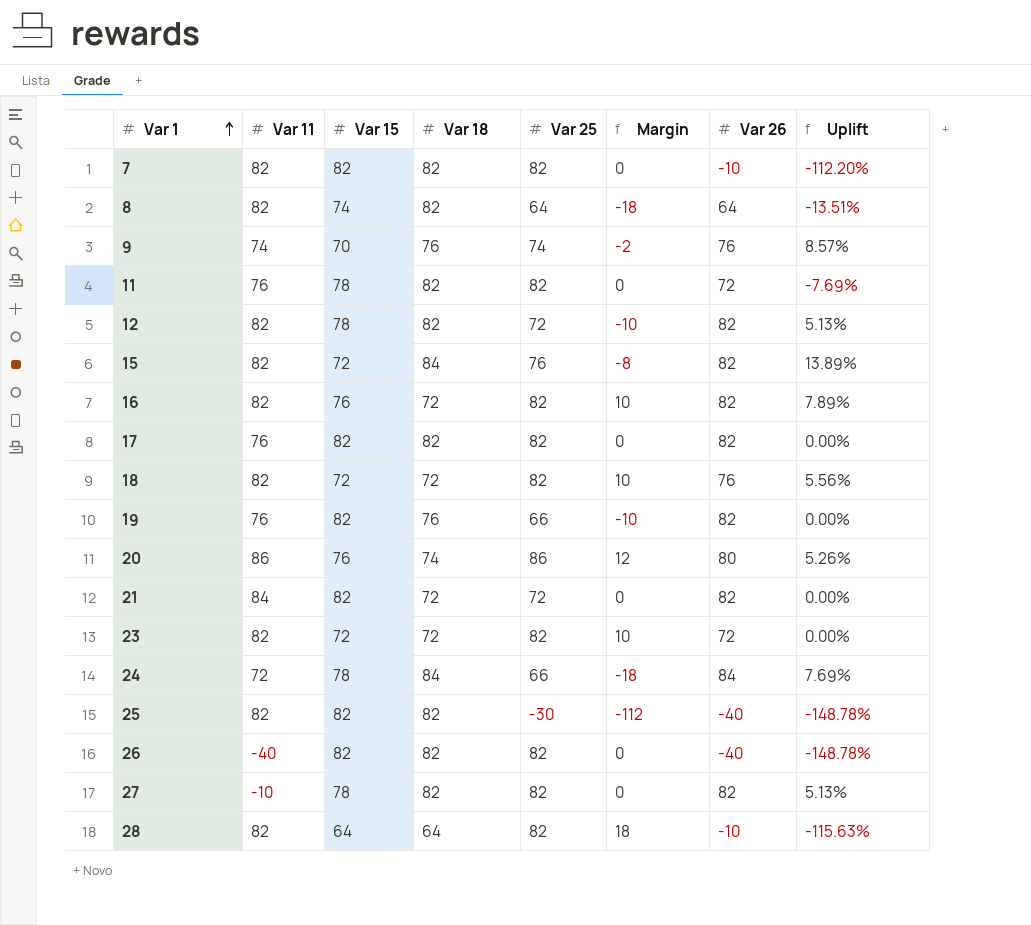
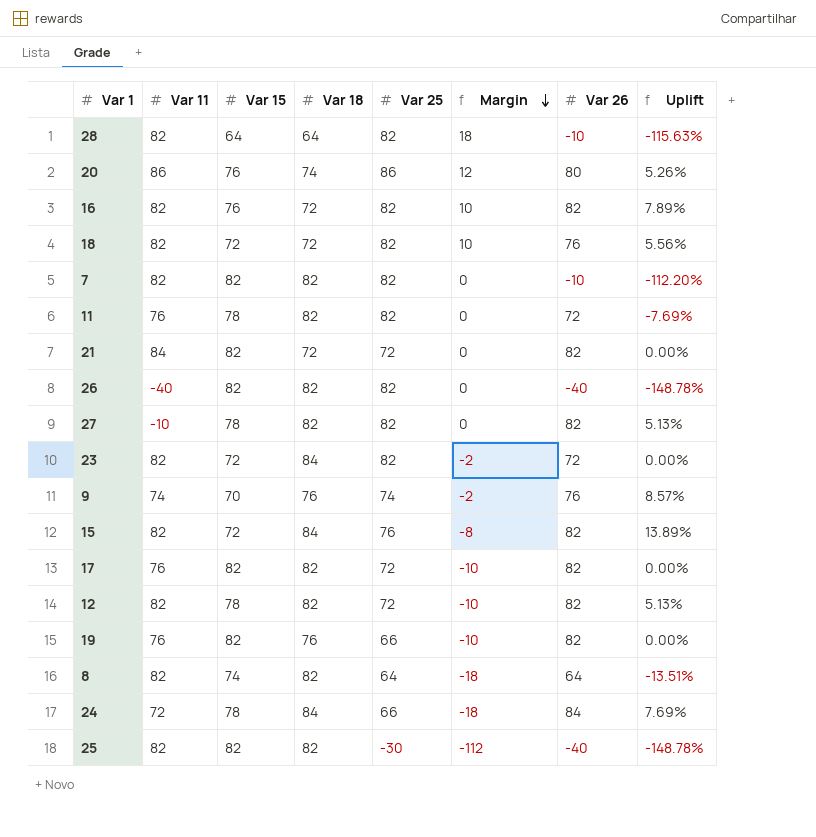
row order: Var 1 ascending -> Margin descending
23 | Var 18: 72 -> 84
23 | Margin: 10 -> -2
17 | Var 25: 82 -> 72
17 | Margin: 0 -> -10

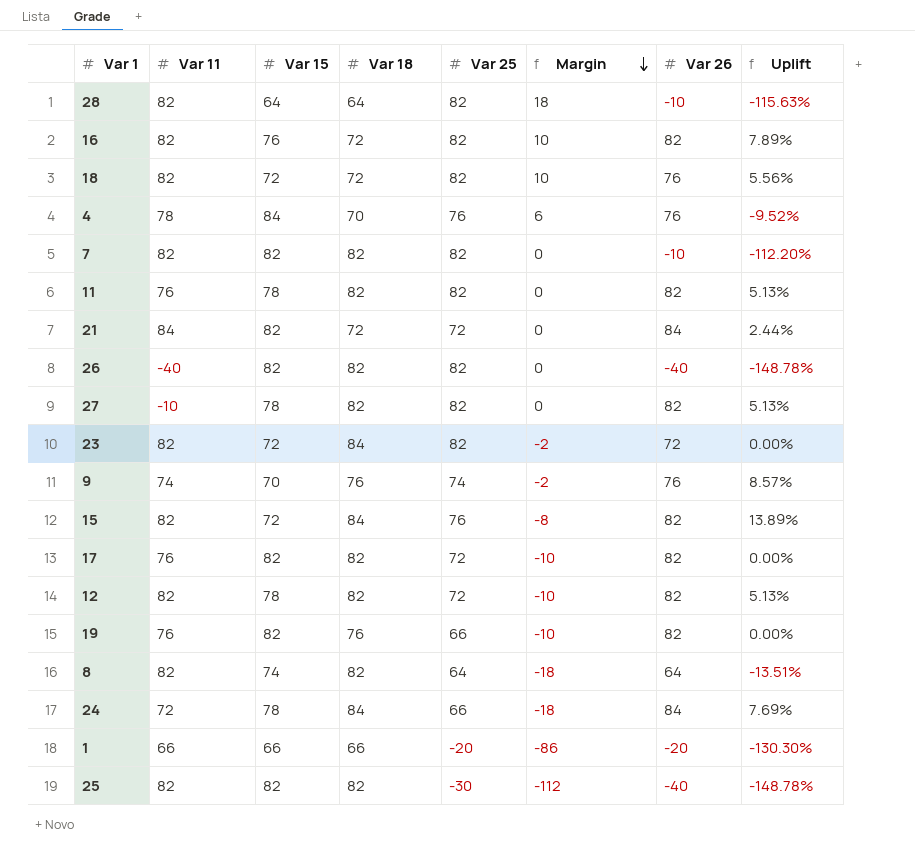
row 20: 86 | 76 | 74 | 86 | 12 | 80 | 5.26% -> none
row 4: none -> 78 | 84 | 70 | 76 | 6 | 76 | -9.52%
11 | Var 26: 72 -> 82
11 | Uplift: -7.69% -> 5.13%
21 | Var 26: 82 -> 84
21 | Uplift: 0.00% -> 2.44%
row 1: none -> 66 | 66 | 66 | -20 | -86 | -20 | -130.30%

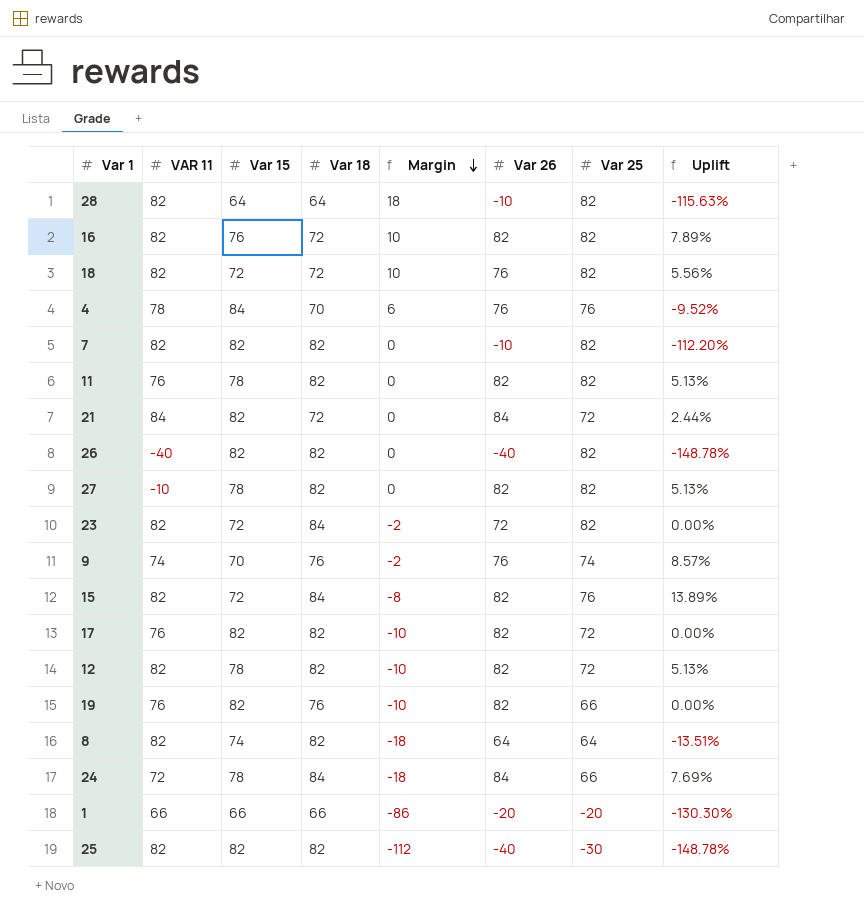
column name: Var 11 -> VAR 11
column Var 25 | position: 5 -> 7

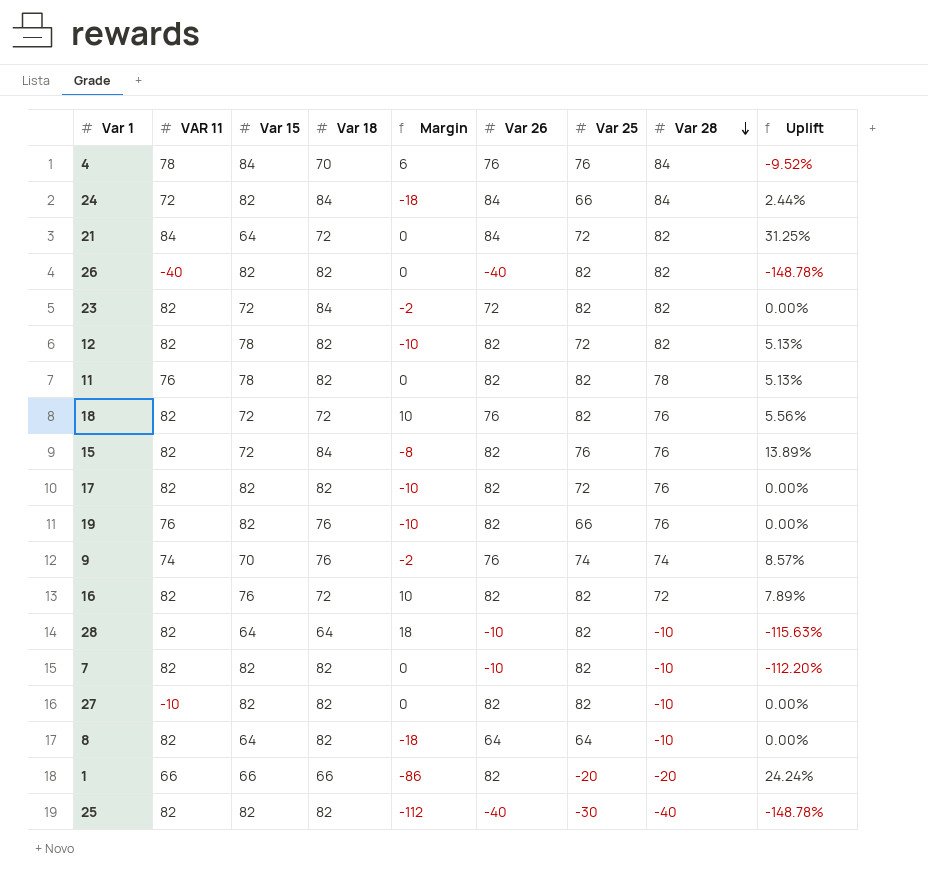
row order: Margin descending -> Var 28 descending
column Var 28 | position: none -> 8
24 | Var 15: 78 -> 82
24 | Uplift: 7.69% -> 2.44%
21 | Var 15: 82 -> 64
21 | Uplift: 2.44% -> 31.25%
17 | VAR 11: 76 -> 82
27 | Var 15: 78 -> 82
27 | Uplift: 5.13% -> 0.00%
8 | Var 15: 74 -> 64
8 | Uplift: -13.51% -> 0.00%
1 | Var 26: -20 -> 82
1 | Uplift: -130.30% -> 24.24%

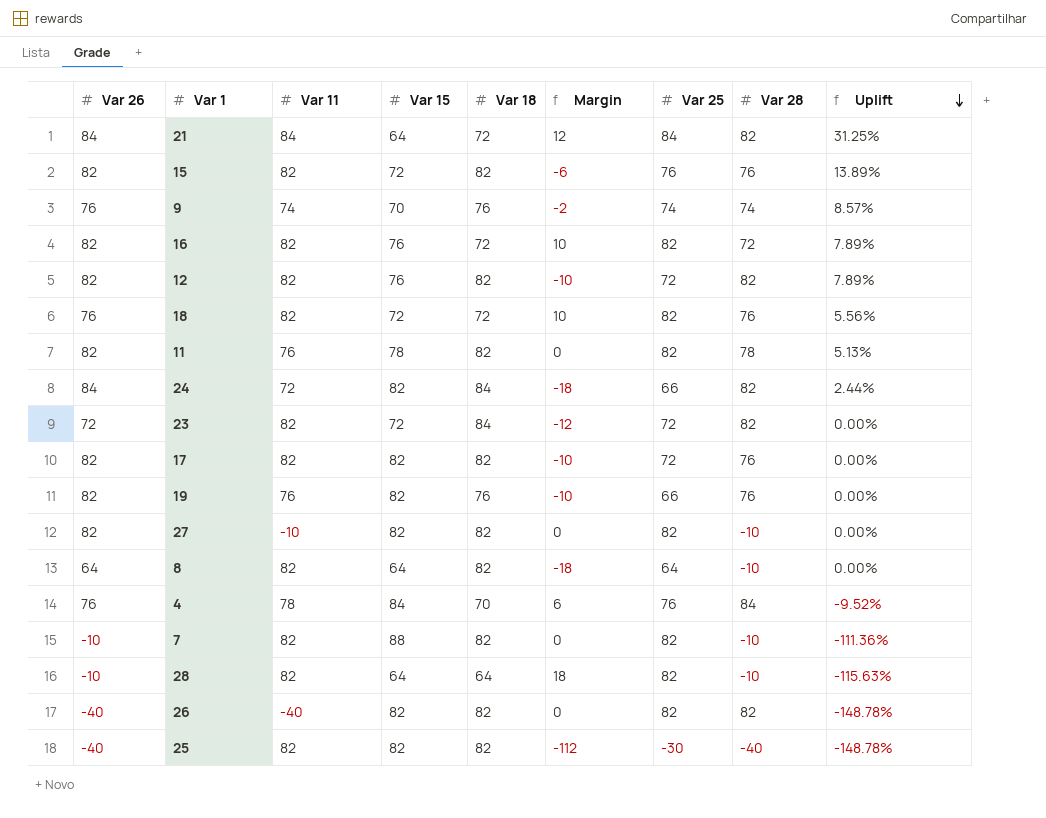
row order: Var 28 descending -> Uplift descending
column Var 26 | position: 6 -> 1
column name: VAR 11 -> Var 11
row 1: 66 | 66 | 66 | -86 | 82 | -20 | -20 | 24.24% -> none
21 | Margin: 0 -> 12
21 | Var 25: 72 -> 84
15 | Var 18: 84 -> 82
15 | Margin: -8 -> -6
12 | Var 15: 78 -> 76
12 | Uplift: 5.13% -> 7.89%
24 | Var 28: 84 -> 82
23 | Margin: -2 -> -12
23 | Var 25: 82 -> 72
7 | Var 15: 82 -> 88
7 | Uplift: -112.20% -> -111.36%

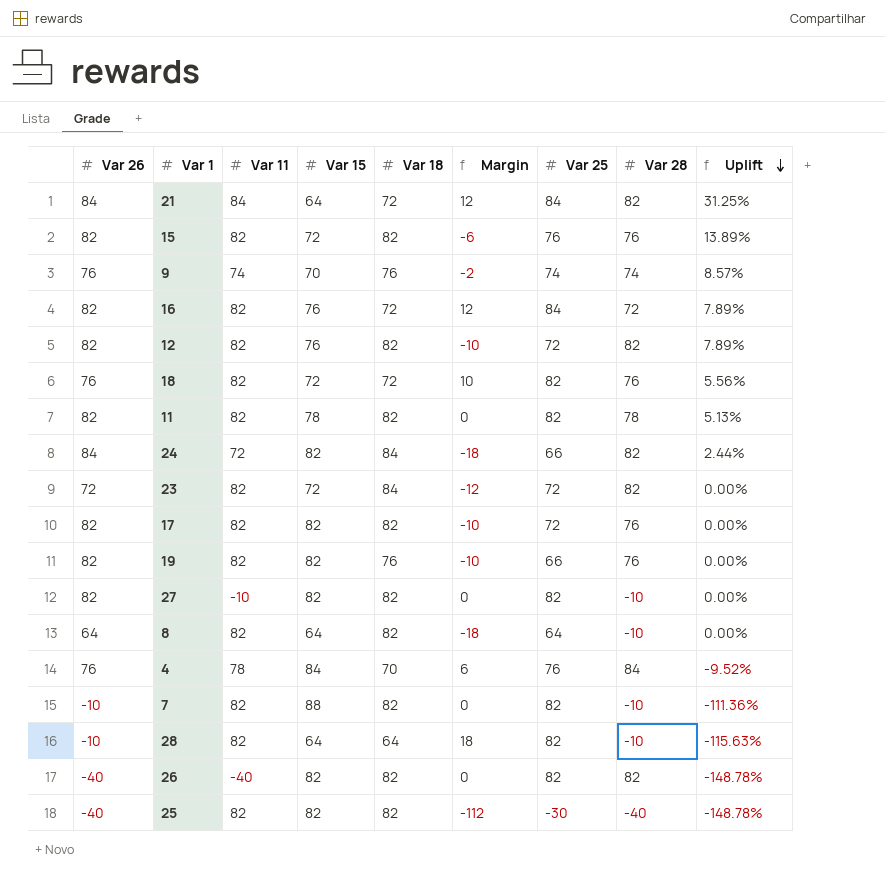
16 | Margin: 10 -> 12
16 | Var 25: 82 -> 84
11 | Var 11: 76 -> 82
19 | Var 11: 76 -> 82

